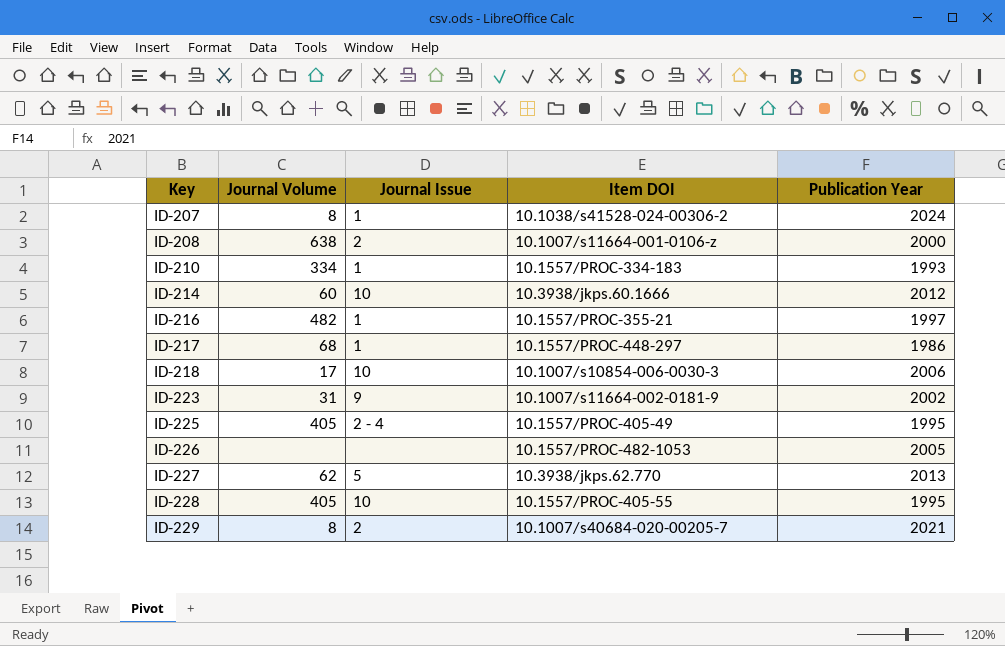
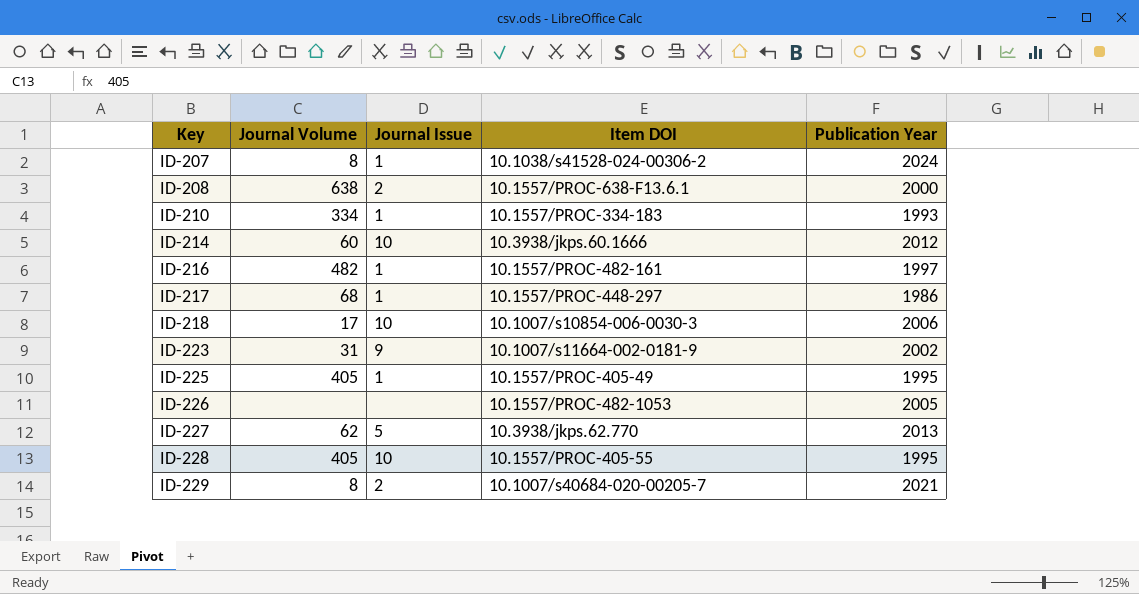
ID-208 | Item DOI: 10.1007/s11664-001-0106-z -> 10.1557/PROC-638-F13.6.1
ID-216 | Item DOI: 10.1557/PROC-355-21 -> 10.1557/PROC-482-161
ID-225 | Journal Issue: 2 - 4 -> 1

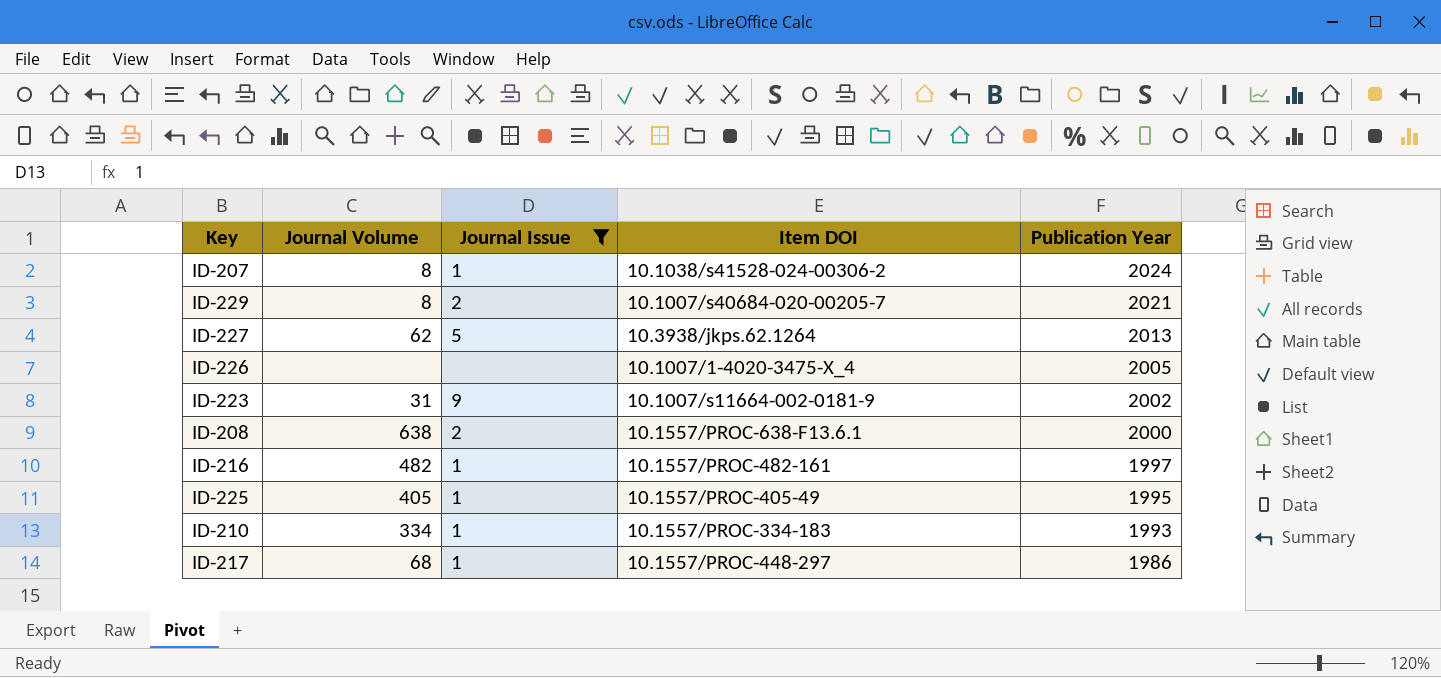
filter: none -> Journal Issue != 10
row order: Key ascending -> Publication Year descending
ID-227 | Item DOI: 10.3938/jkps.62.770 -> 10.3938/jkps.62.1264
ID-226 | Item DOI: 10.1557/PROC-482-1053 -> 10.1007/1-4020-3475-X_4

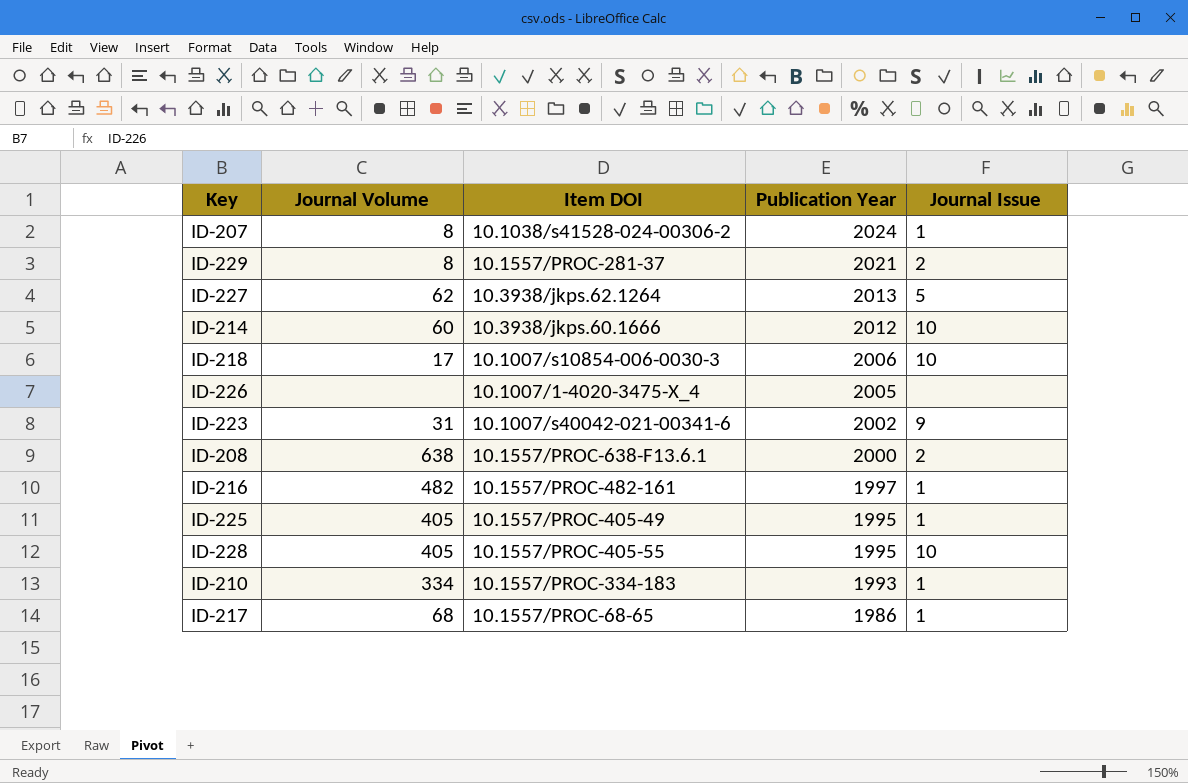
filter: Journal Issue != 10 -> none
column Journal Issue | position: 3 -> 5
ID-229 | Item DOI: 10.1007/s40684-020-00205-7 -> 10.1557/PROC-281-37
ID-223 | Item DOI: 10.1007/s11664-002-0181-9 -> 10.1007/s40042-021-00341-6
ID-217 | Item DOI: 10.1557/PROC-448-297 -> 10.1557/PROC-68-65

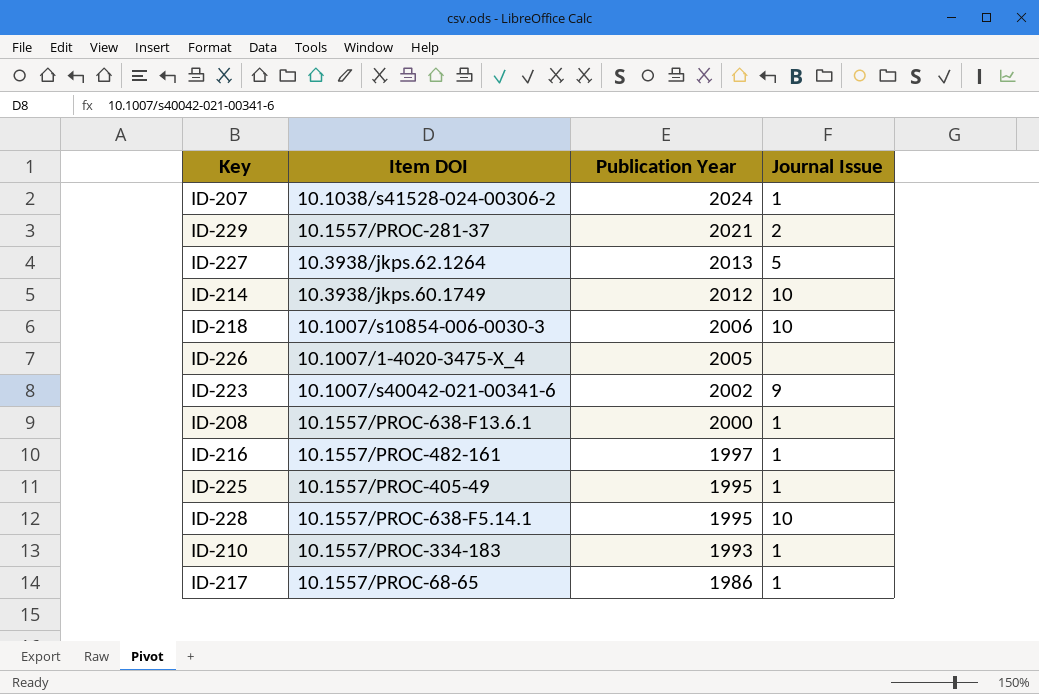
column Journal Volume | position: 2 -> none
ID-214 | Item DOI: 10.3938/jkps.60.1666 -> 10.3938/jkps.60.1749
ID-208 | Journal Issue: 2 -> 1
ID-228 | Item DOI: 10.1557/PROC-405-55 -> 10.1557/PROC-638-F5.14.1

